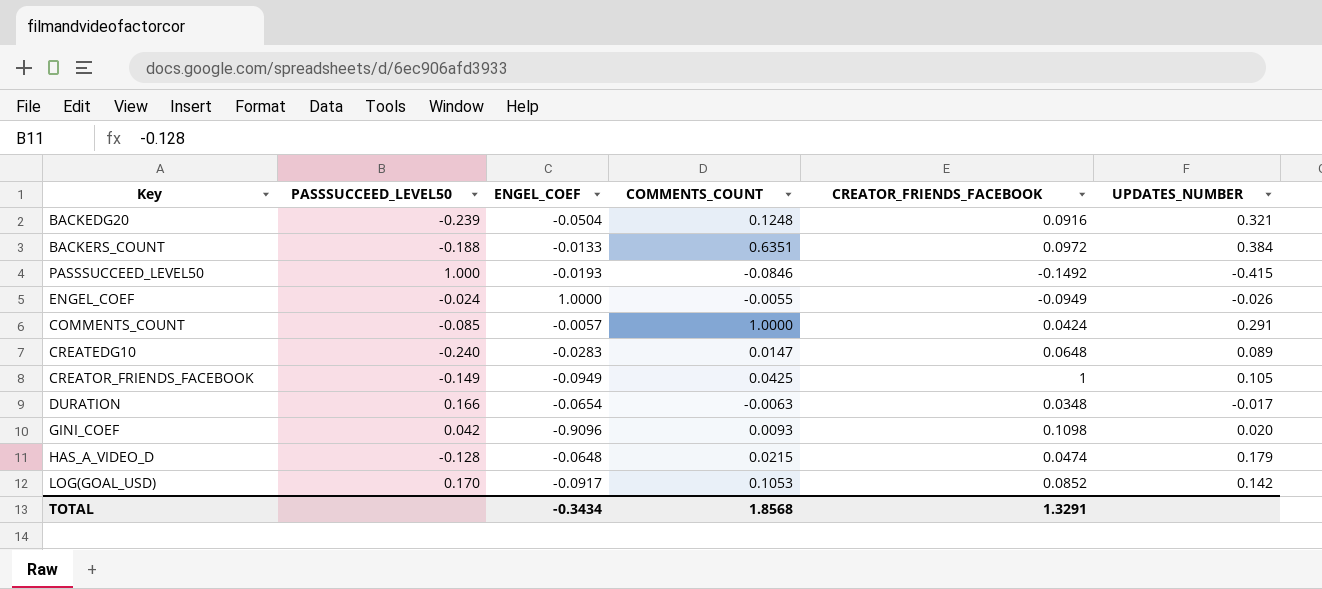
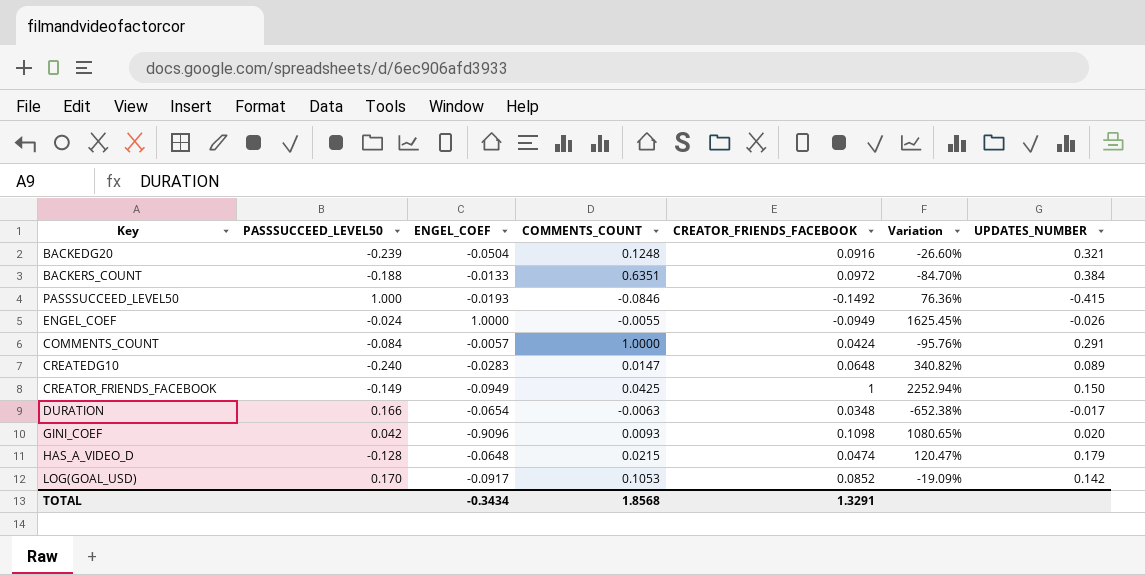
column Variation | formula: none -> ([CREATOR_FRIENDS_FACEBOOK] - [COMMENTS_COUNT]) / [COMMENTS_COUNT]
COMMENTS_COUNT | PASSSUCCEED_LEVEL50: -0.085 -> -0.084
CREATOR_FRIENDS_FACEBOOK | UPDATES_NUMBER: 0.105 -> 0.150

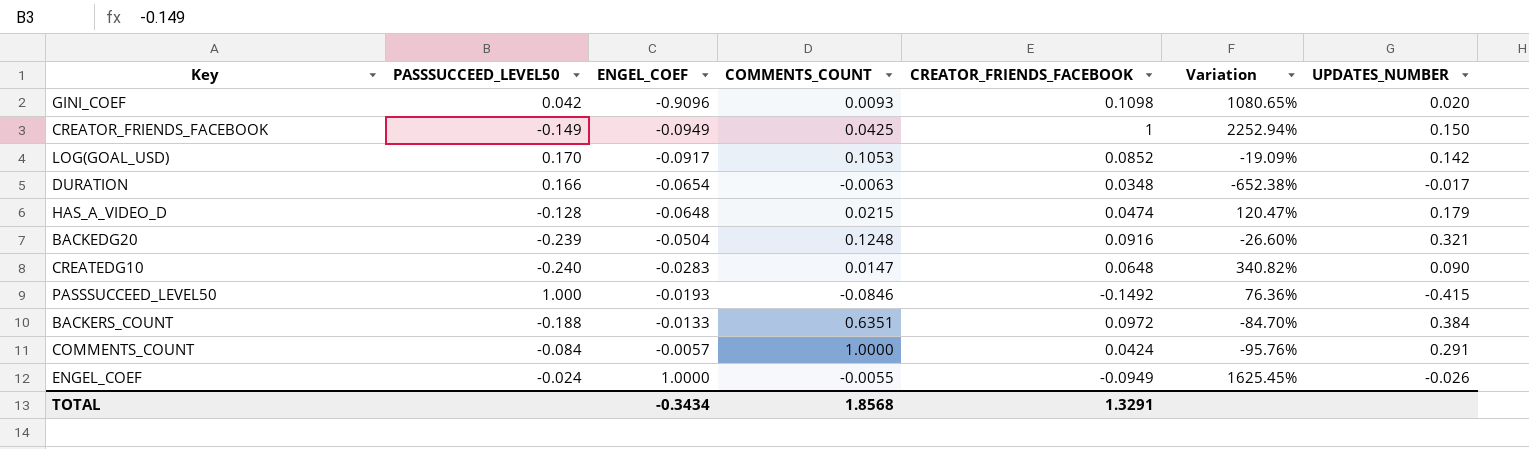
row order: none -> ENGEL_COEF ascending
CREATEDG10 | UPDATES_NUMBER: 0.089 -> 0.090

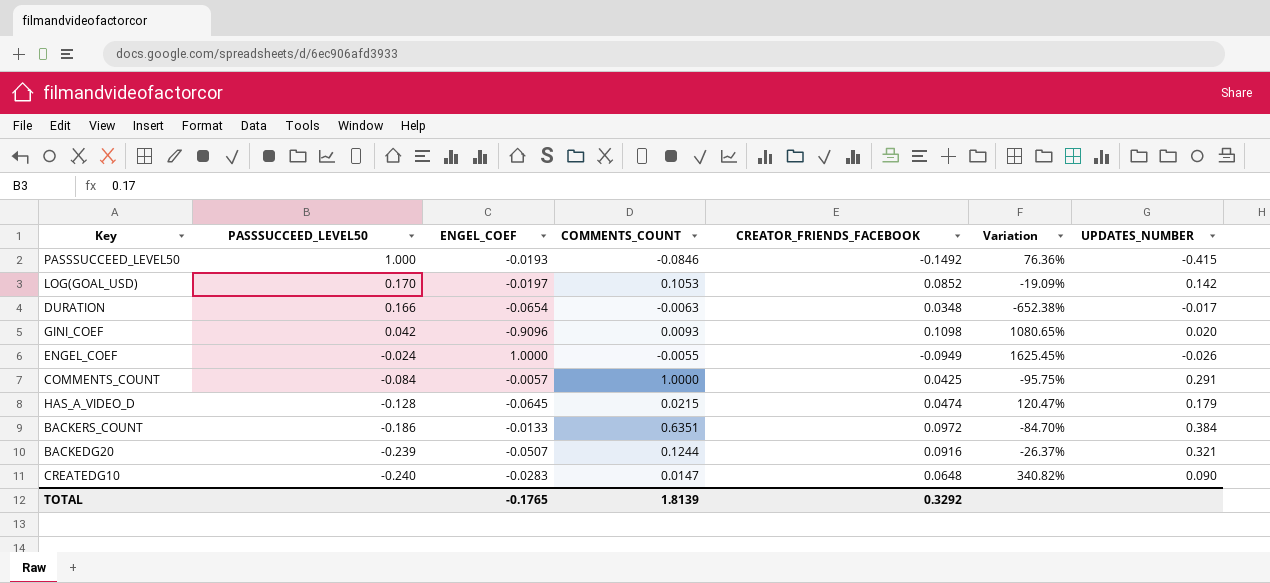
row order: ENGEL_COEF ascending -> PASSSUCCEED_LEVEL50 descending
row CREATOR_FRIENDS_FACEBOOK: -0.149 | -0.0949 | 0.0425 | 1 | 2252.94% | 0.150 -> none
LOG(GOAL_USD) | ENGEL_COEF: -0.0917 -> -0.0197
COMMENTS_COUNT | CREATOR_FRIENDS_FACEBOOK: 0.0424 -> 0.0425
COMMENTS_COUNT | Variation: -95.76% -> -95.75%
HAS_A_VIDEO_D | ENGEL_COEF: -0.0648 -> -0.0645
BACKERS_COUNT | PASSSUCCEED_LEVEL50: -0.188 -> -0.186
BACKEDG20 | ENGEL_COEF: -0.0504 -> -0.0507
BACKEDG20 | COMMENTS_COUNT: 0.1248 -> 0.1244
BACKEDG20 | Variation: -26.60% -> -26.37%
TOTAL | ENGEL_COEF: -0.3434 -> -0.1765
TOTAL | COMMENTS_COUNT: 1.8568 -> 1.8139
TOTAL | CREATOR_FRIENDS_FACEBOOK: 1.3291 -> 0.3292

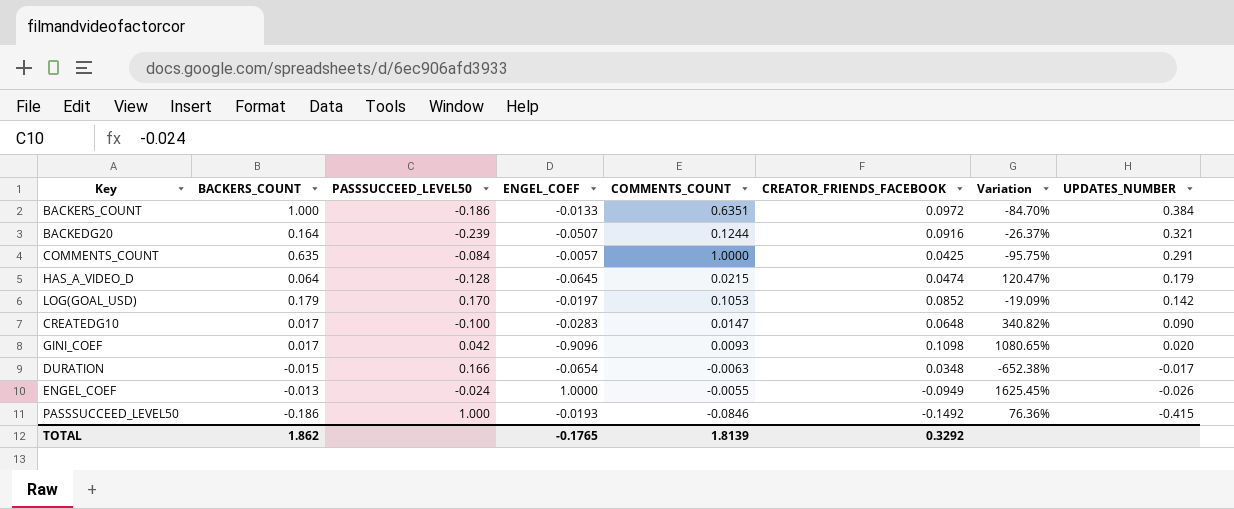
row order: PASSSUCCEED_LEVEL50 descending -> UPDATES_NUMBER descending
column BACKERS_COUNT | position: none -> 2
CREATEDG10 | PASSSUCCEED_LEVEL50: -0.240 -> -0.100

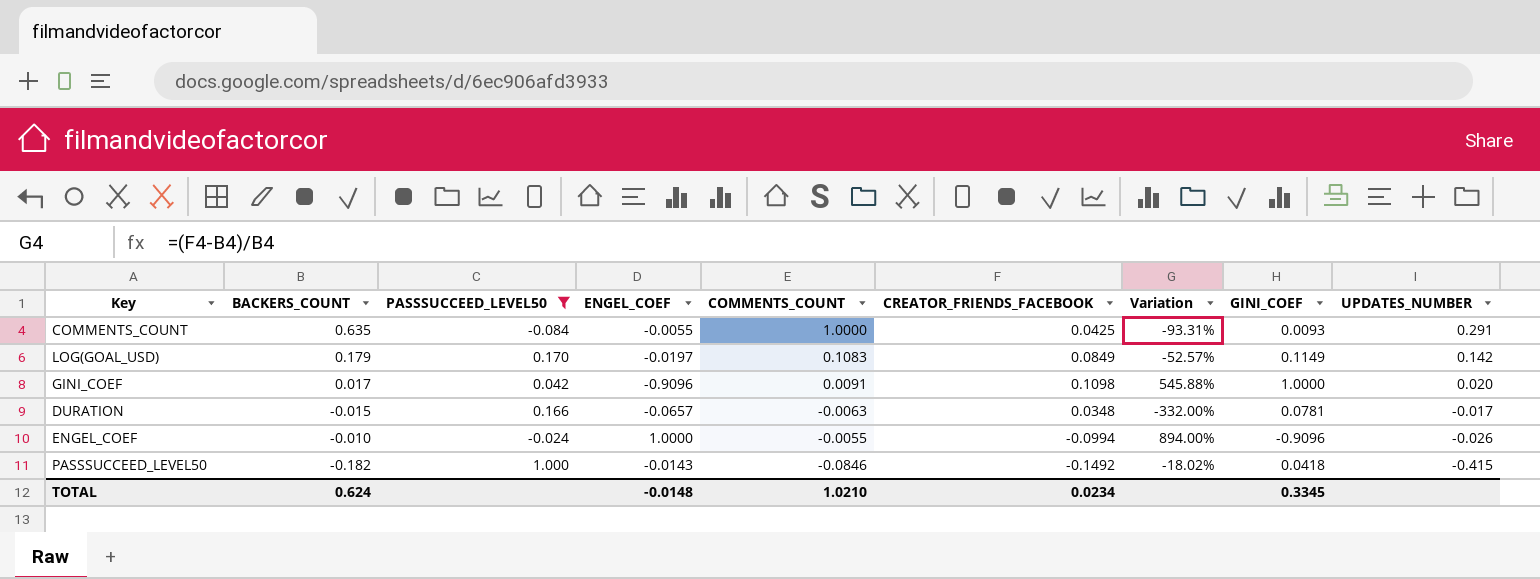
filter: none -> PASSSUCCEED_LEVEL50 >= -0.084
column Variation | formula: ([CREATOR_FRIENDS_FACEBOOK] - [COMMENTS_COUNT]) / [COMMENTS_COUNT] -> ([CREATOR_FRIENDS_FACEBOOK] - [BACKERS_COUNT]) / [BACKERS_COUNT]
column GINI_COEF | position: none -> 8
COMMENTS_COUNT | ENGEL_COEF: -0.0057 -> -0.0055
LOG(GOAL_USD) | COMMENTS_COUNT: 0.1053 -> 0.1083
LOG(GOAL_USD) | CREATOR_FRIENDS_FACEBOOK: 0.0852 -> 0.0849
GINI_COEF | COMMENTS_COUNT: 0.0093 -> 0.0091
DURATION | ENGEL_COEF: -0.0654 -> -0.0657
ENGEL_COEF | BACKERS_COUNT: -0.013 -> -0.010
ENGEL_COEF | CREATOR_FRIENDS_FACEBOOK: -0.0949 -> -0.0994
PASSSUCCEED_LEVEL50 | BACKERS_COUNT: -0.186 -> -0.182
PASSSUCCEED_LEVEL50 | ENGEL_COEF: -0.0193 -> -0.0143
TOTAL | BACKERS_COUNT: 1.862 -> 0.624
TOTAL | ENGEL_COEF: -0.1765 -> -0.0148
TOTAL | COMMENTS_COUNT: 1.8139 -> 1.0210
TOTAL | CREATOR_FRIENDS_FACEBOOK: 0.3292 -> 0.0234

